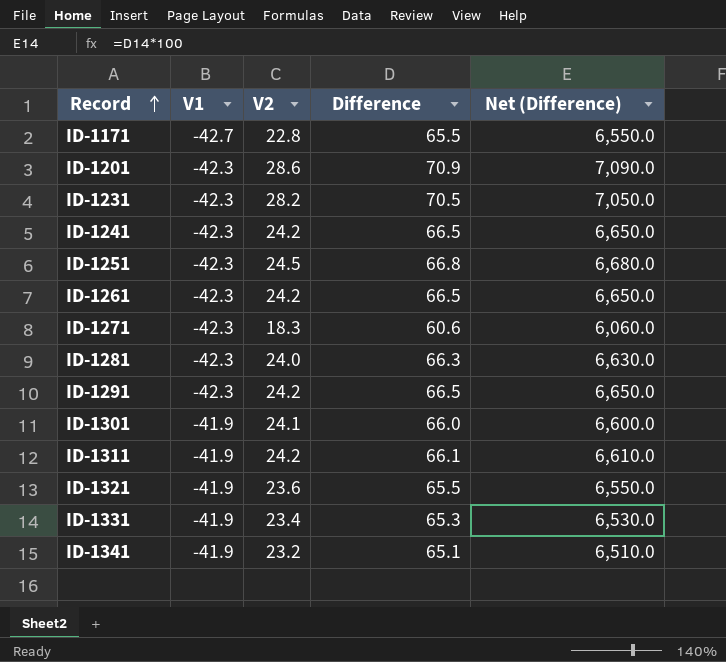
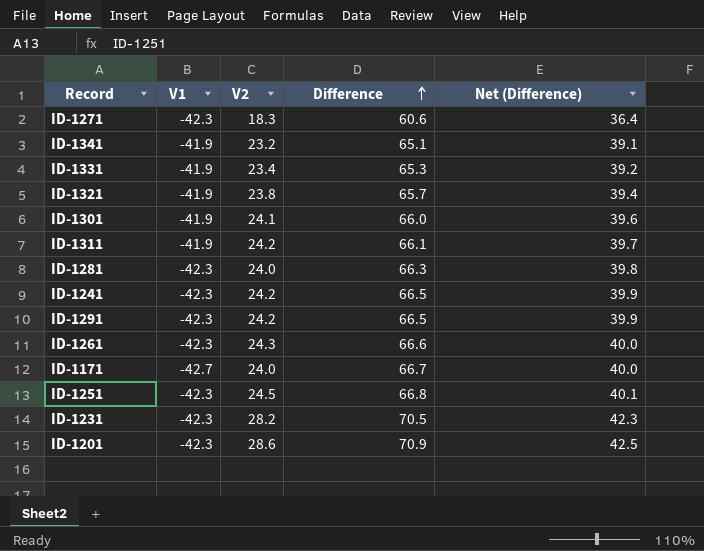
row order: Record ascending -> Difference ascending
column Net (Difference) | formula: [Difference] * 100 -> [Difference] * 0.6
ID-1321 | V2: 23.6 -> 23.8
ID-1321 | Difference: 65.5 -> 65.7
ID-1261 | V2: 24.2 -> 24.3
ID-1261 | Difference: 66.5 -> 66.6
ID-1171 | V2: 22.8 -> 24.0
ID-1171 | Difference: 65.5 -> 66.7

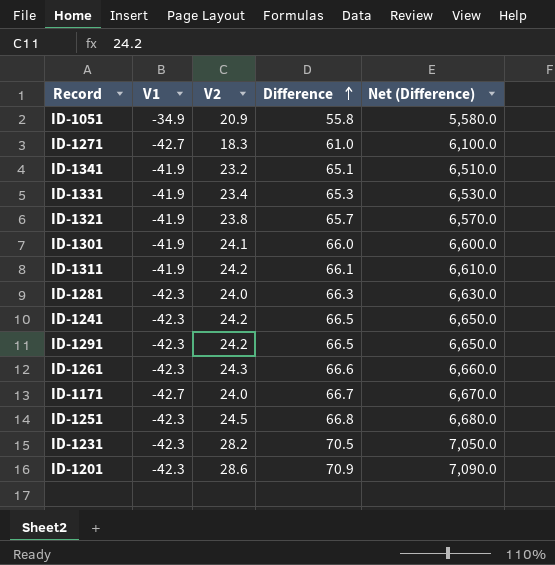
column Net (Difference) | formula: [Difference] * 0.6 -> [Difference] * 100
row ID-1051: none -> -34.9 | 20.9 | 55.8 | 5,580.0
ID-1271 | V1: -42.3 -> -42.7
ID-1271 | Difference: 60.6 -> 61.0

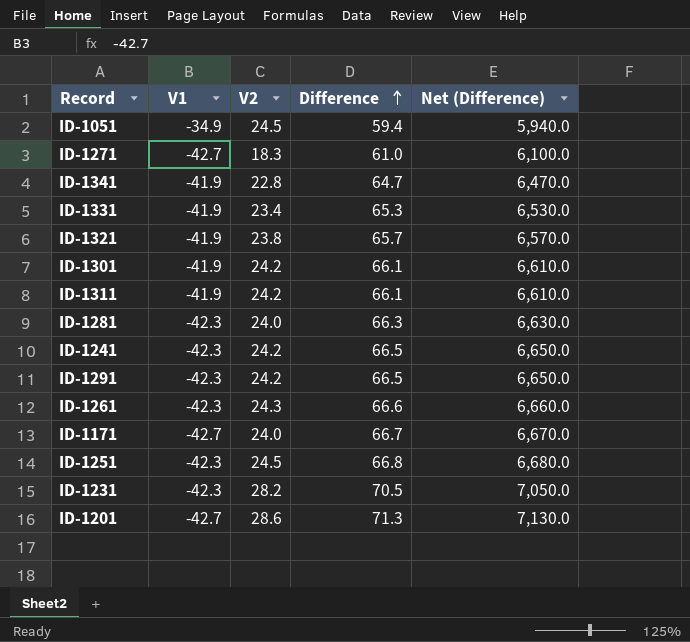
ID-1051 | V2: 20.9 -> 24.5
ID-1051 | Difference: 55.8 -> 59.4
ID-1051 | Net (Difference): 5,580.0 -> 5,940.0
ID-1341 | V2: 23.2 -> 22.8
ID-1341 | Difference: 65.1 -> 64.7
ID-1341 | Net (Difference): 6,510.0 -> 6,470.0
ID-1301 | V2: 24.1 -> 24.2
ID-1301 | Difference: 66.0 -> 66.1
ID-1301 | Net (Difference): 6,600.0 -> 6,610.0
ID-1201 | V1: -42.3 -> -42.7
ID-1201 | Difference: 70.9 -> 71.3
ID-1201 | Net (Difference): 7,090.0 -> 7,130.0

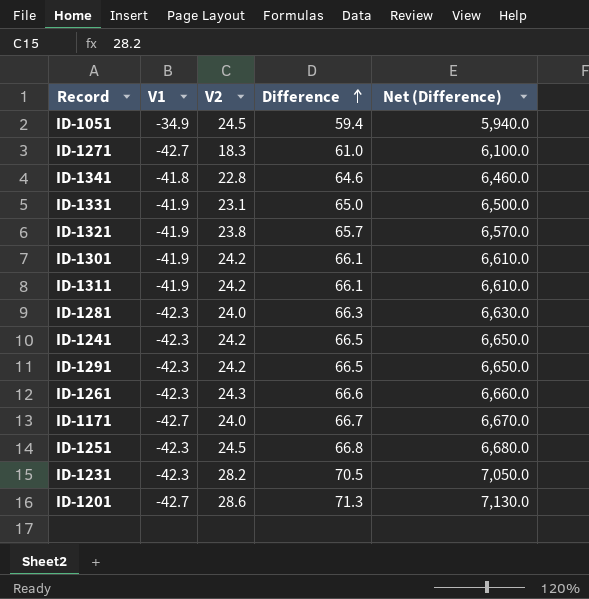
ID-1341 | V1: -41.9 -> -41.8
ID-1341 | Difference: 64.7 -> 64.6
ID-1341 | Net (Difference): 6,470.0 -> 6,460.0
ID-1331 | V2: 23.4 -> 23.1
ID-1331 | Difference: 65.3 -> 65.0
ID-1331 | Net (Difference): 6,530.0 -> 6,500.0

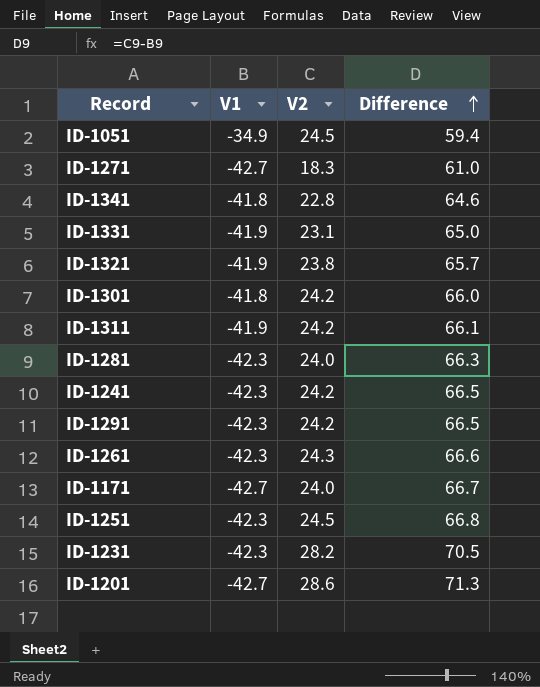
column Net (Difference) | formula: [Difference] * 100 -> none
ID-1301 | V1: -41.9 -> -41.8
ID-1301 | Difference: 66.1 -> 66.0

